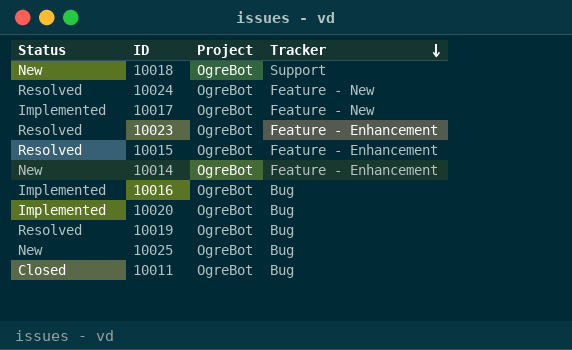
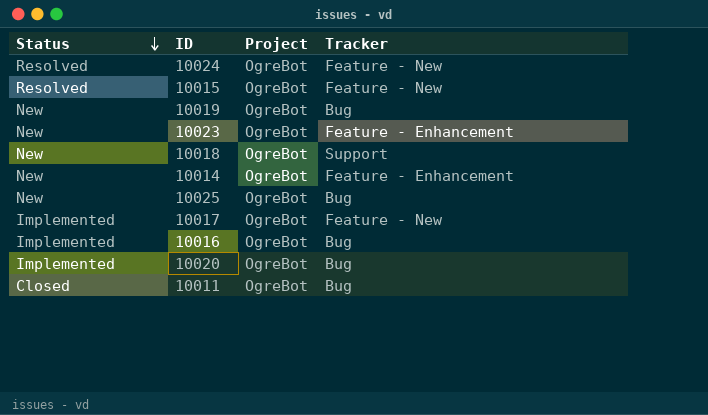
row order: Tracker descending -> Status descending
10015 | Tracker: Feature - Enhancement -> Feature - New
10019 | Status: Resolved -> New
10023 | Status: Resolved -> New

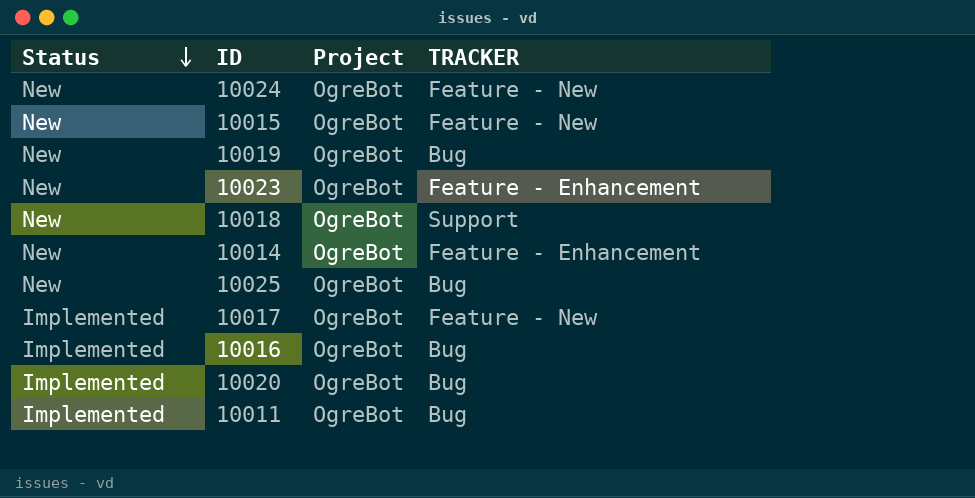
column name: Tracker -> TRACKER
10024 | Status: Resolved -> New
10015 | Status: Resolved -> New
10011 | Status: Closed -> Implemented

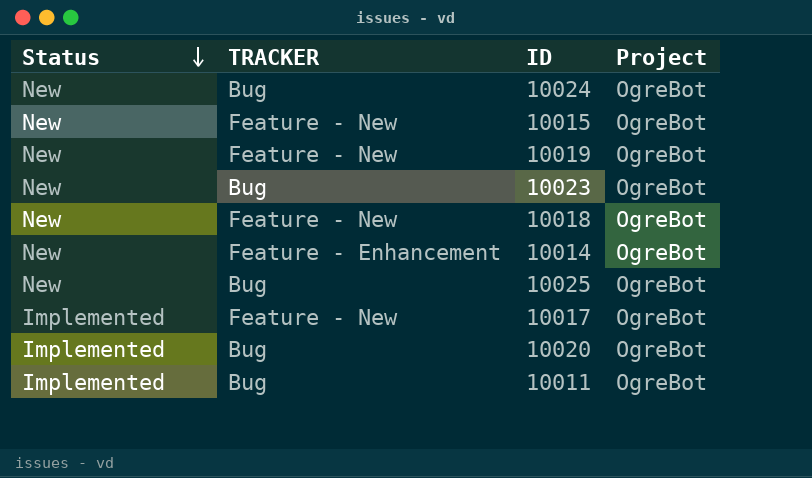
column TRACKER | position: 4 -> 2
row 10016: Implemented | OgreBot | Bug -> none
10024 | TRACKER: Feature - New -> Bug
10019 | TRACKER: Bug -> Feature - New
10023 | TRACKER: Feature - Enhancement -> Bug
10018 | TRACKER: Support -> Feature - New

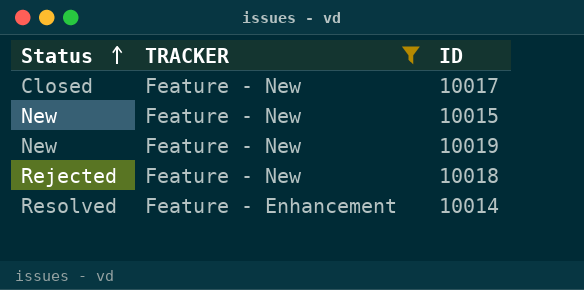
filter: none -> TRACKER != Bug
row order: Status descending -> Status ascending
column Project | position: 4 -> none
10017 | Status: Implemented -> Closed
10018 | Status: New -> Rejected
10014 | Status: New -> Resolved

